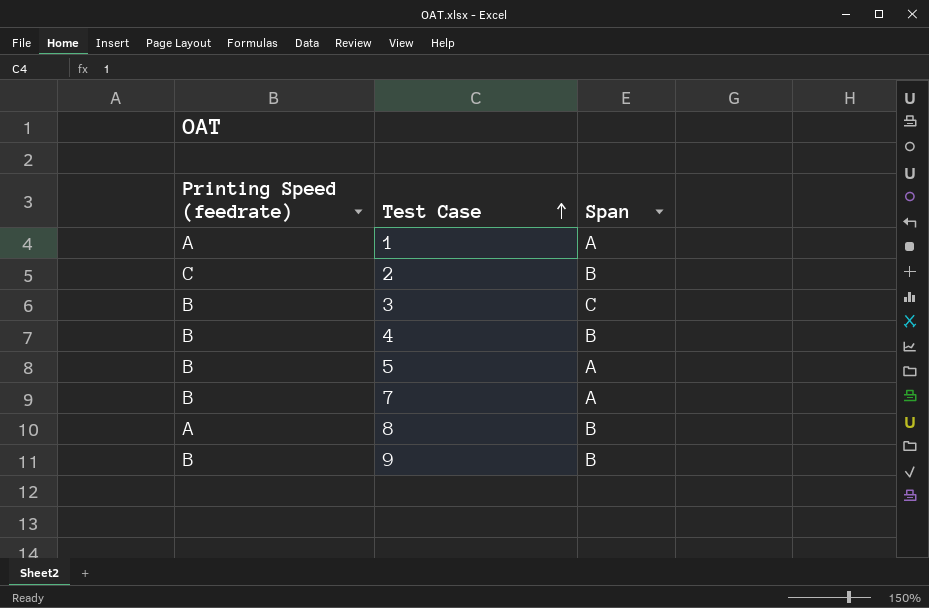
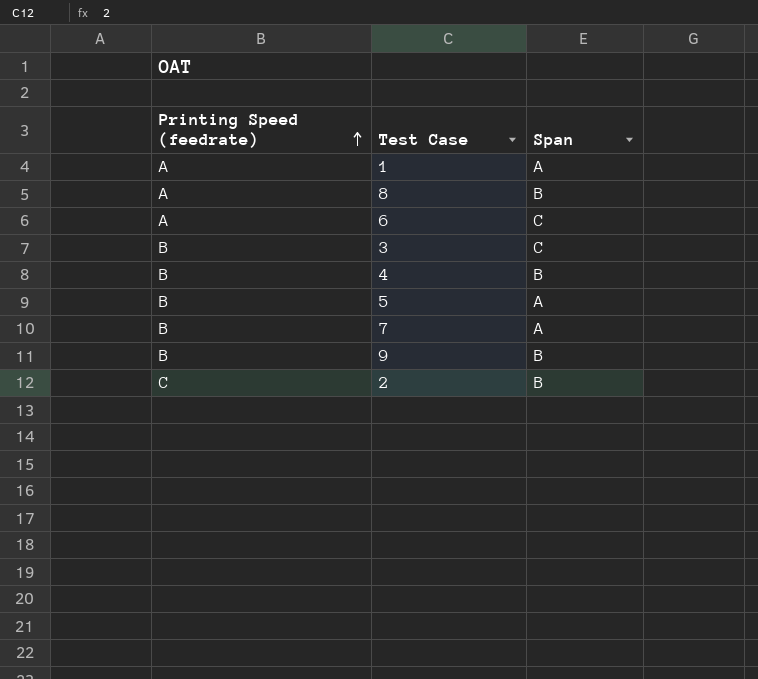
row order: Test Case ascending -> Printing Speed (feedrate) ascending
row 6: none -> A | C

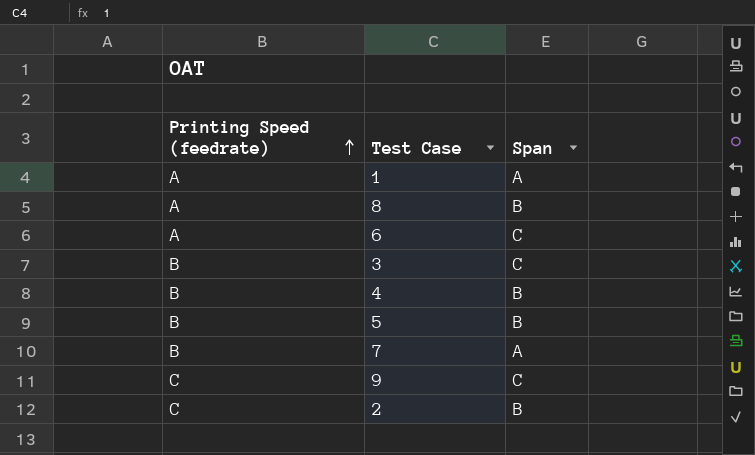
5 | Span: A -> B
9 | Printing Speed (feedrate): B -> C
9 | Span: B -> C

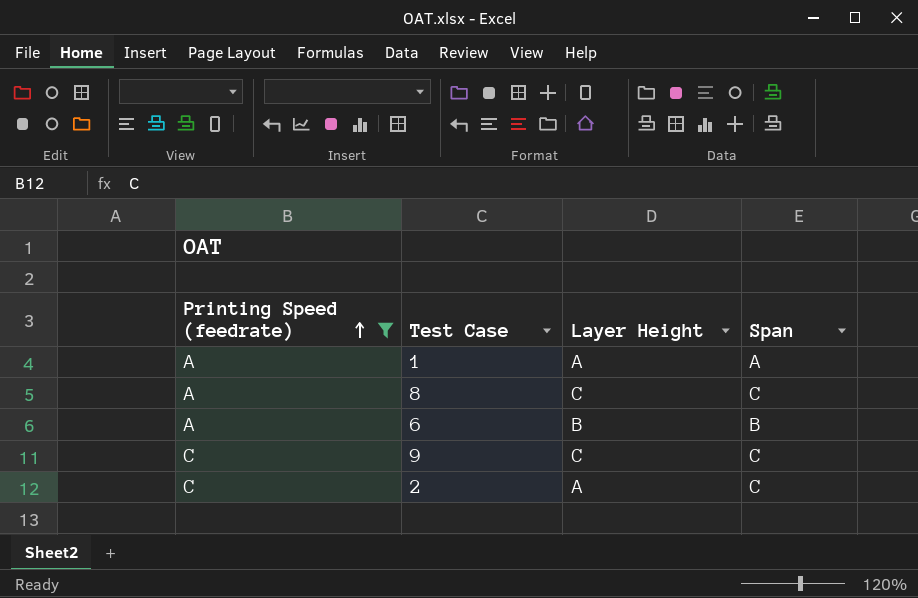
filter: none -> Printing Speed (feedrate) != B
column Layer Height | position: none -> 3
8 | Span: B -> C
6 | Span: C -> B
2 | Span: B -> C

